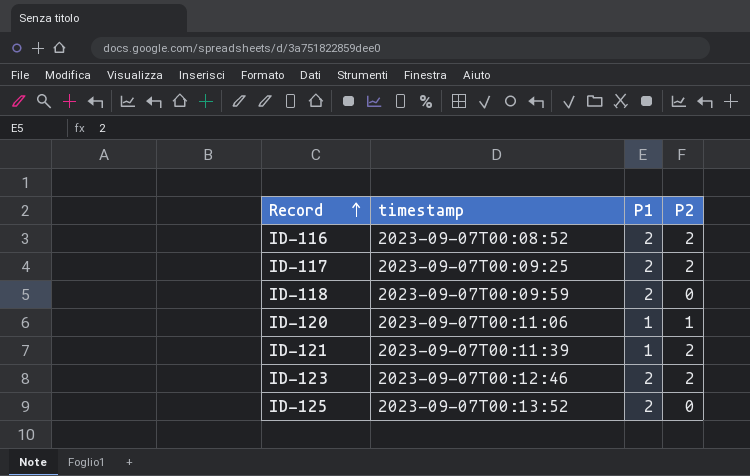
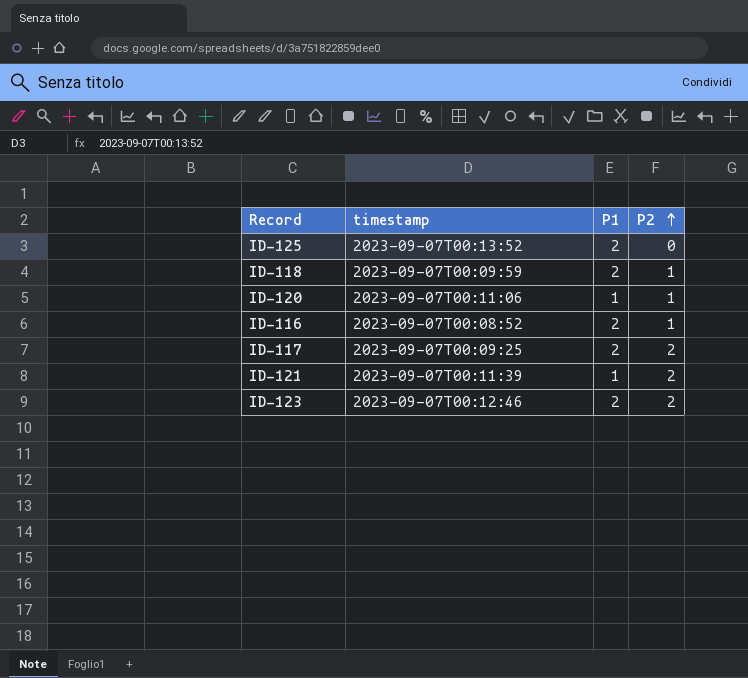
row order: Record ascending -> P2 ascending
ID-118 | P2: 0 -> 1
ID-116 | P2: 2 -> 1

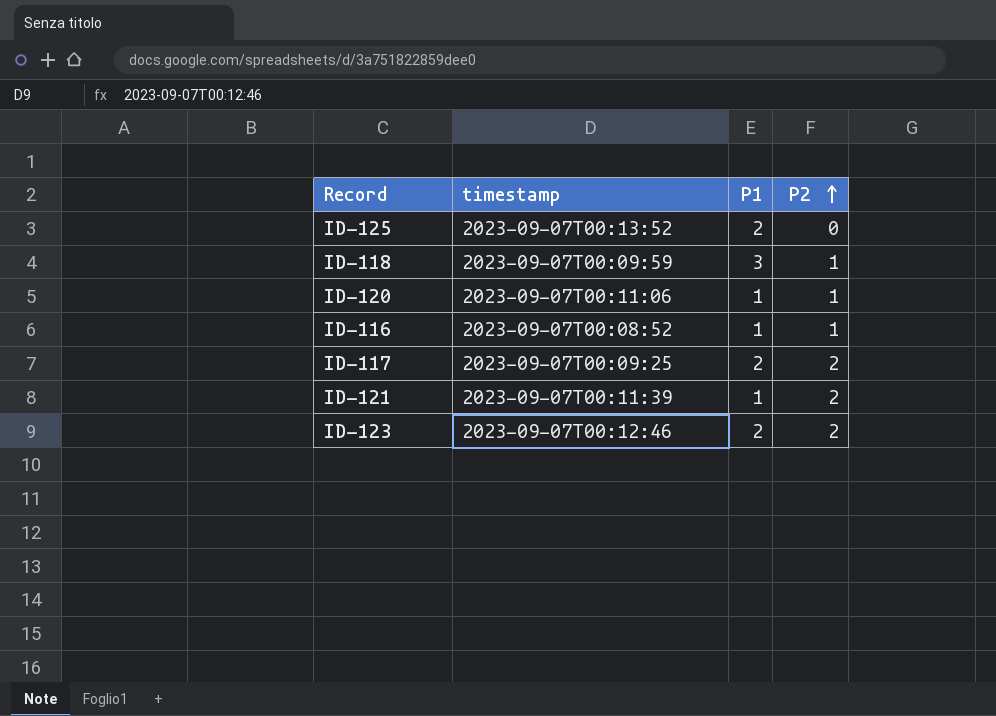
ID-118 | P1: 2 -> 3
ID-116 | P1: 2 -> 1

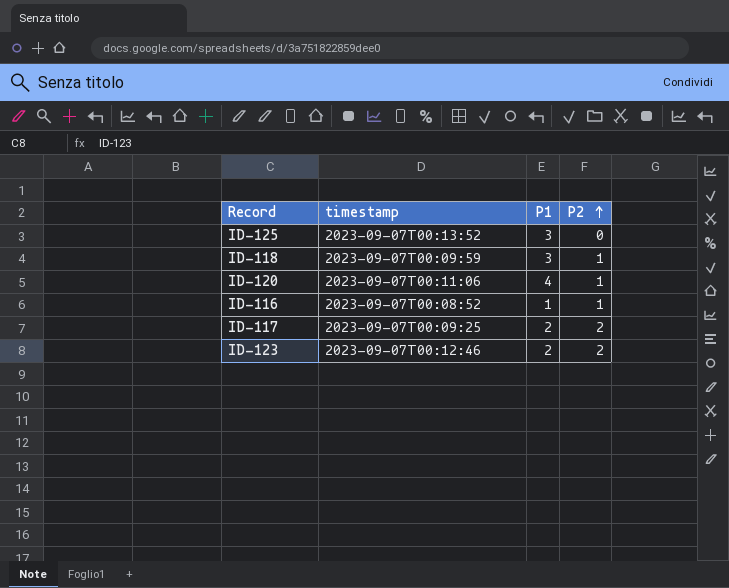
row ID-121: 2023-09-07T00:11:39 | 1 | 2 -> none
ID-125 | P1: 2 -> 3
ID-120 | P1: 1 -> 4

